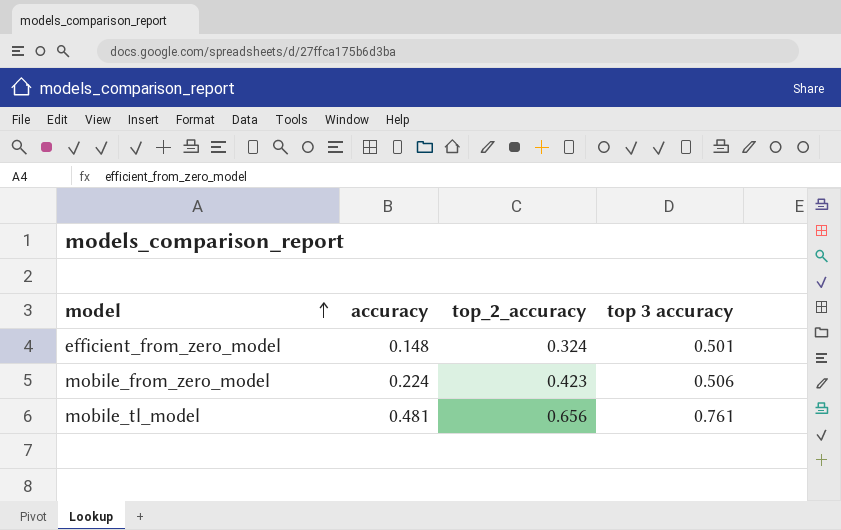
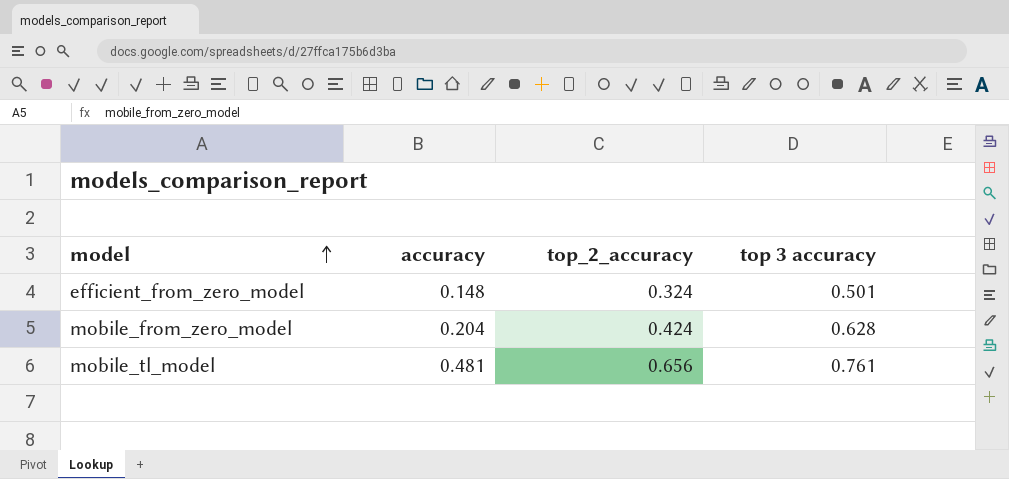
mobile_from_zero_model | accuracy: 0.224 -> 0.204
mobile_from_zero_model | top_2_accuracy: 0.423 -> 0.424
mobile_from_zero_model | top 3 accuracy: 0.506 -> 0.628

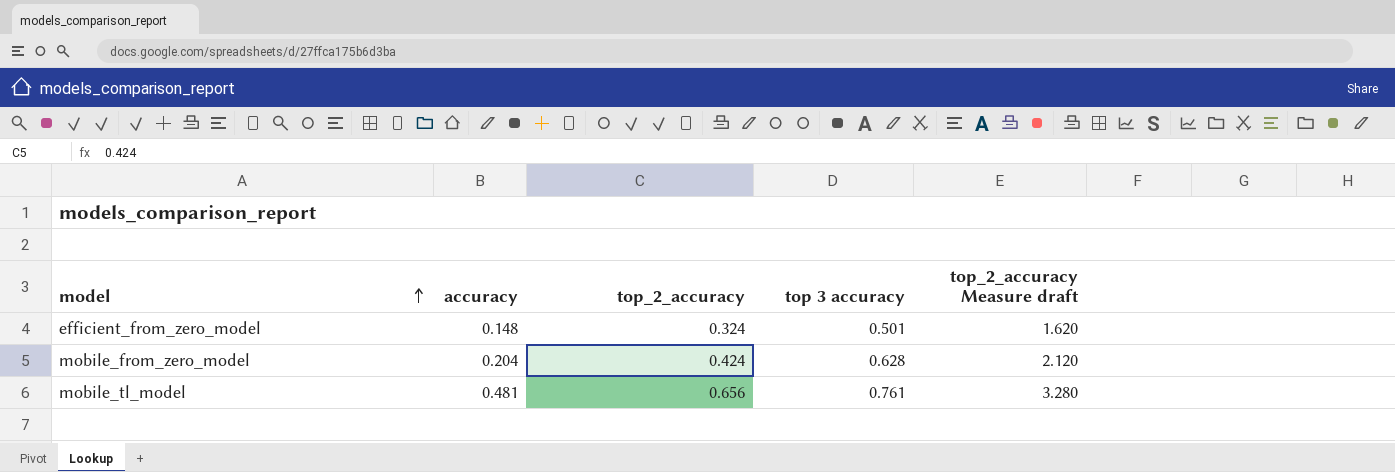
column top_2_accuracy Measure draft | formula: none -> [top_2_accuracy] * 5

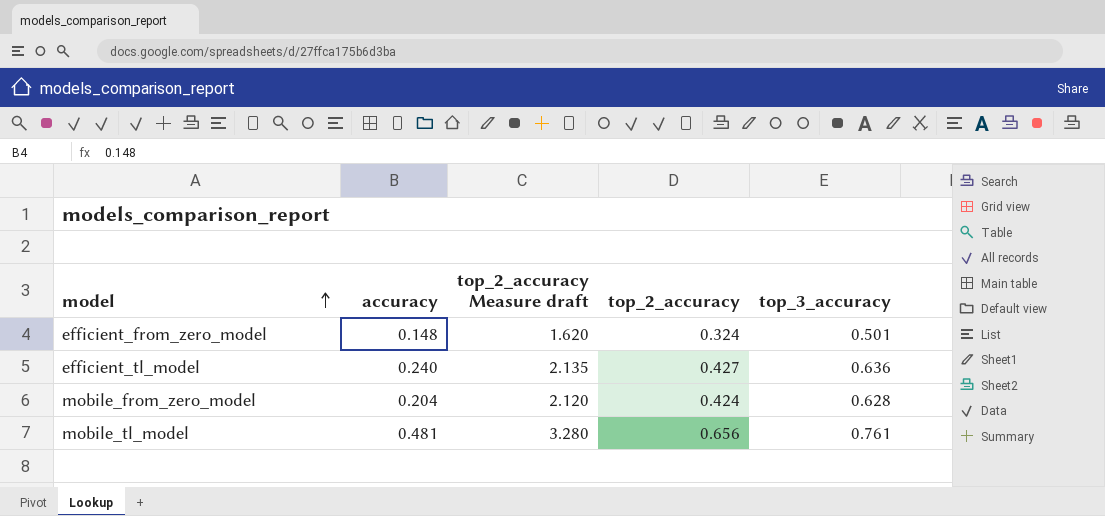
column top_2_accuracy Measure draft | position: 5 -> 3
column name: top 3 accuracy -> top_3_accuracy
row efficient_tl_model: none -> 0.240 | 2.135 | 0.427 | 0.636

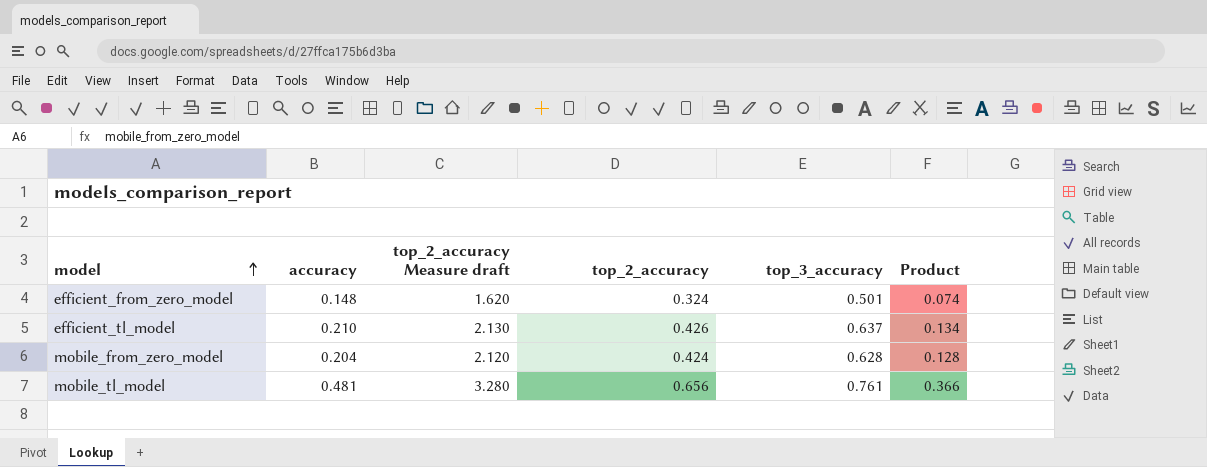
column Product | formula: none -> [accuracy] * [top_3_accuracy]
efficient_tl_model | accuracy: 0.240 -> 0.210
efficient_tl_model | top_2_accuracy Measure draft: 2.135 -> 2.130
efficient_tl_model | top_2_accuracy: 0.427 -> 0.426
efficient_tl_model | top_3_accuracy: 0.636 -> 0.637

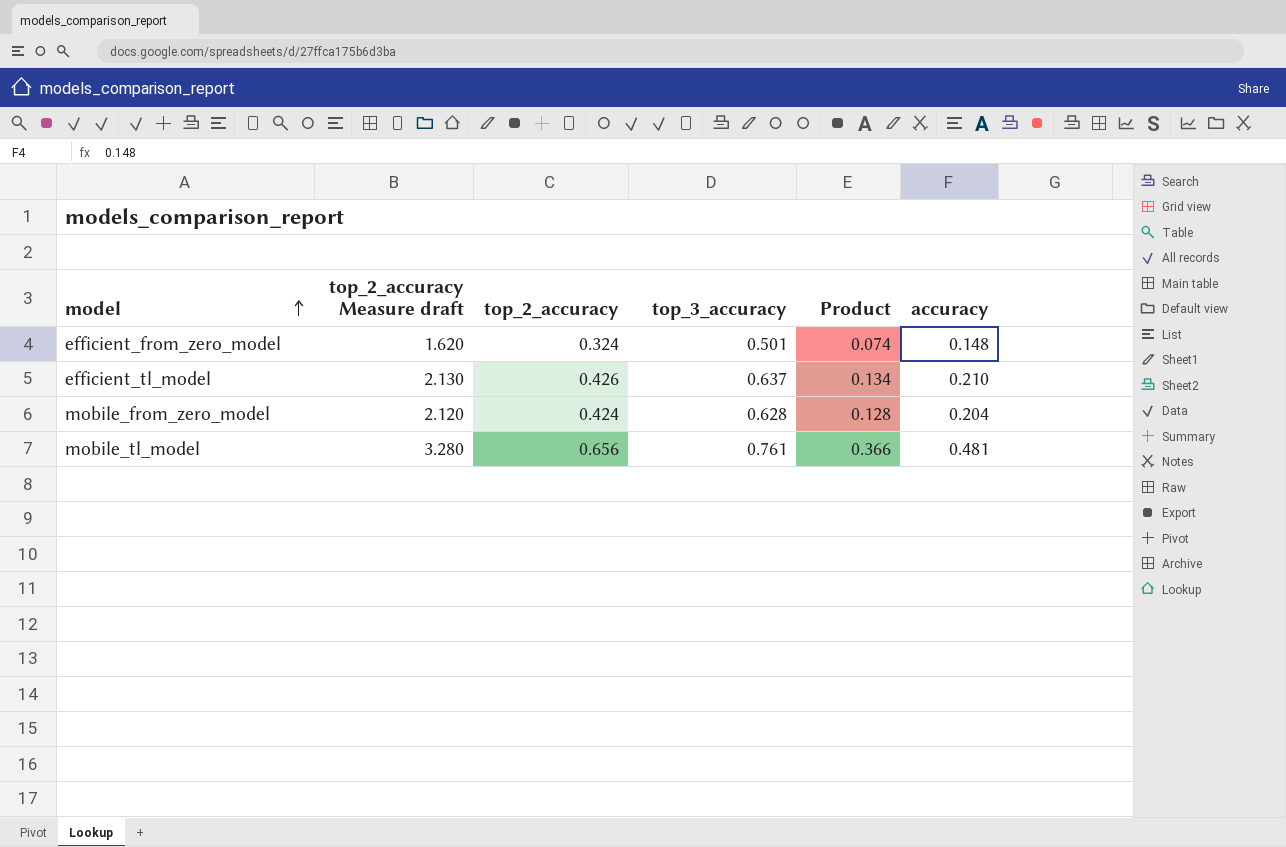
column accuracy | position: 2 -> 6

